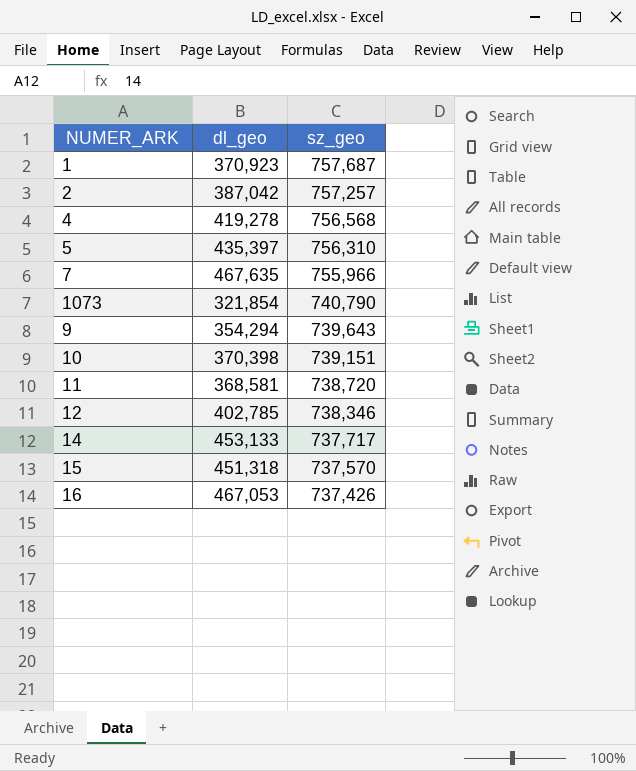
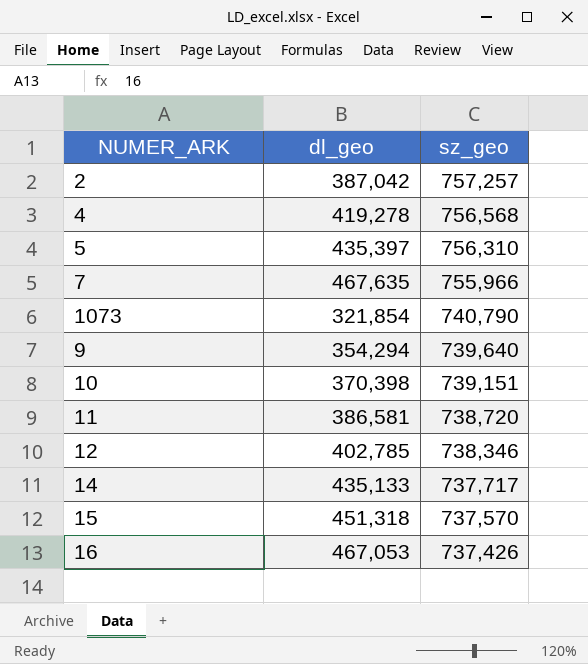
row 1: 370,923 | 757,687 -> none
9 | sz_geo: 739,643 -> 739,640
11 | dl_geo: 368,581 -> 386,581
14 | dl_geo: 453,133 -> 435,133

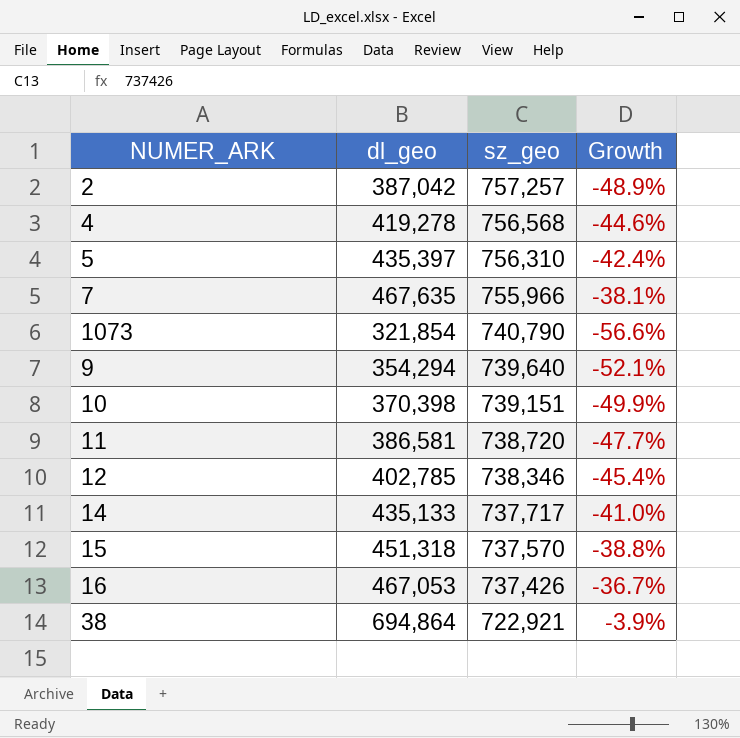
column Growth | formula: none -> ([dl_geo] - [sz_geo]) / [sz_geo]
row 38: none -> 694,864 | 722,921 | -3.9%

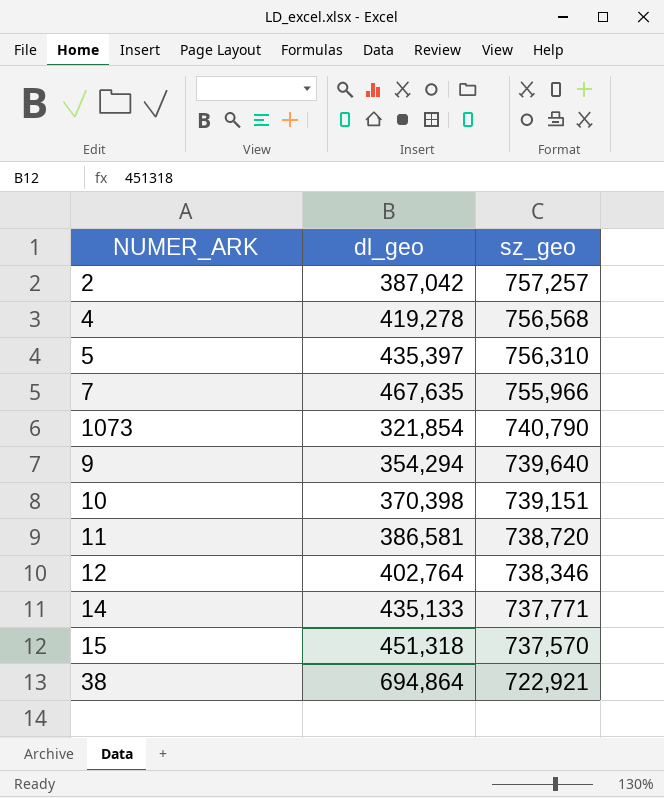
column Growth | formula: ([dl_geo] - [sz_geo]) / [sz_geo] -> none
row 16: 467,053 | 737,426 | -36.7% -> none
12 | dl_geo: 402,785 -> 402,764
14 | sz_geo: 737,717 -> 737,771

